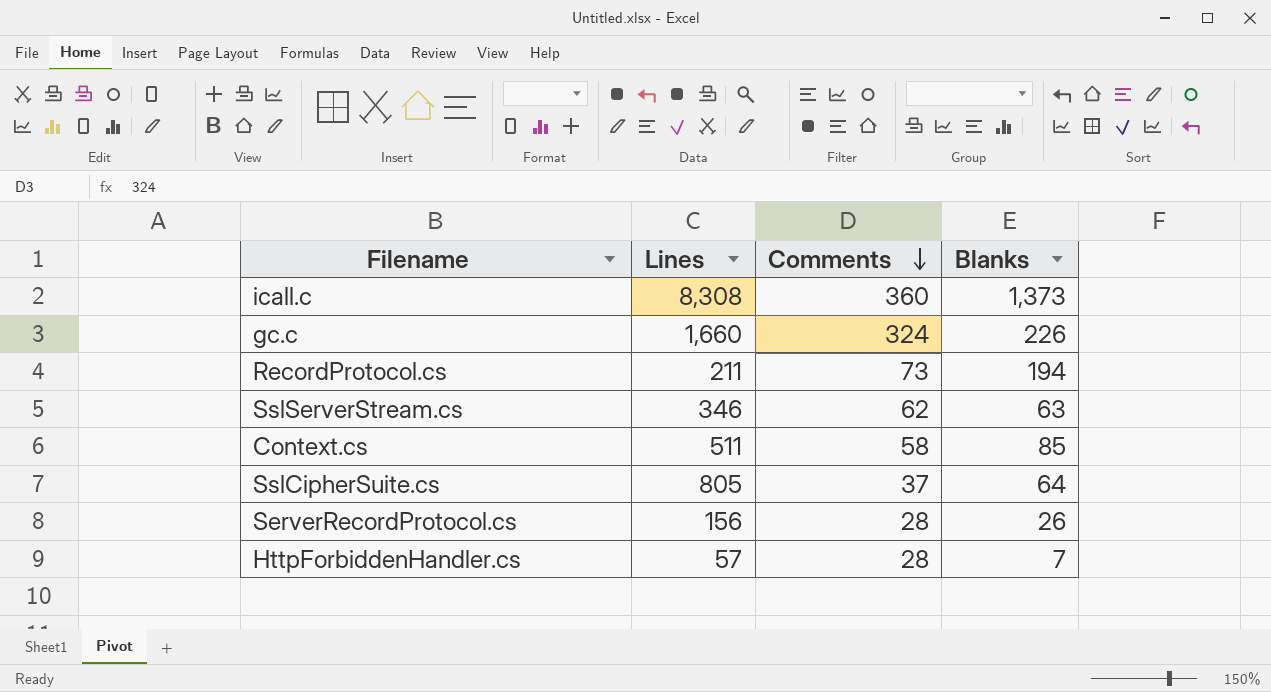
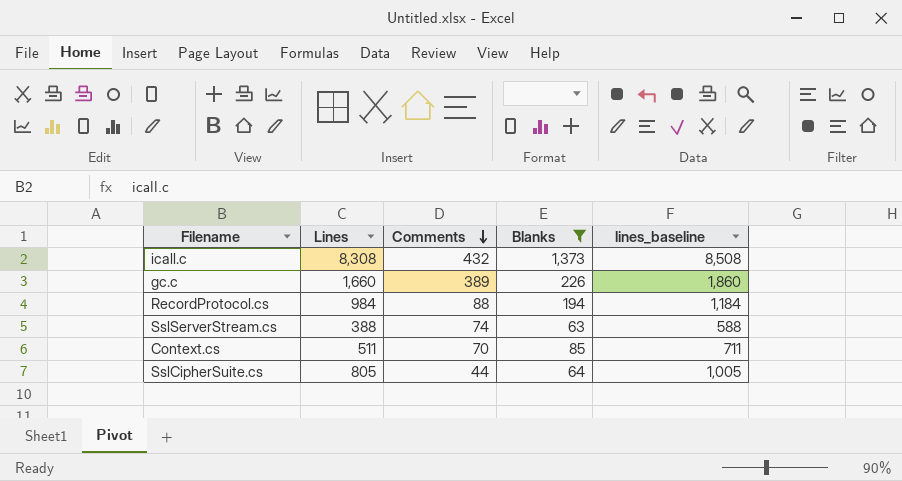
filter: none -> Blanks >= 63
column lines_baseline | formula: none -> [Lines] + 200
icall.c | Comments: 360 -> 432
gc.c | Comments: 324 -> 389
RecordProtocol.cs | Lines: 211 -> 984
RecordProtocol.cs | Comments: 73 -> 88
SslServerStream.cs | Lines: 346 -> 388
SslServerStream.cs | Comments: 62 -> 74
Context.cs | Comments: 58 -> 70
SslCipherSuite.cs | Comments: 37 -> 44

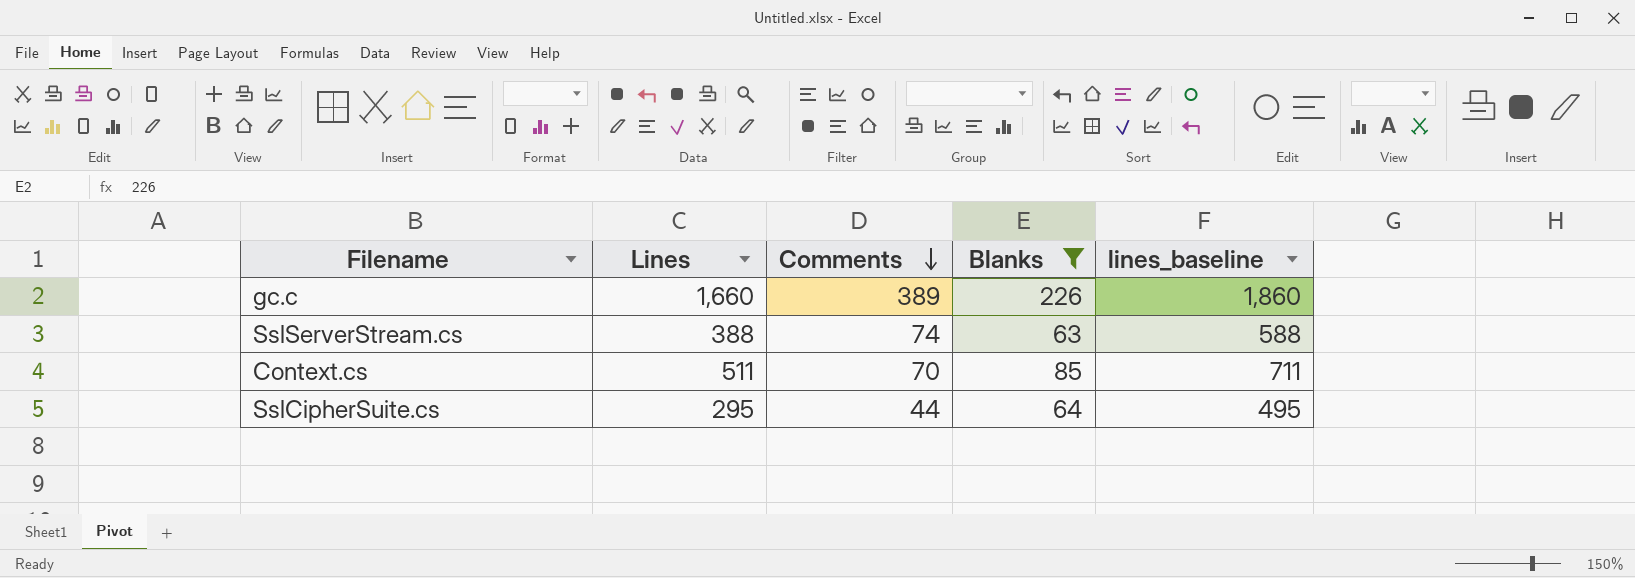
row icall.c: 8,308 | 432 | 1,373 | 8,508 -> none
row RecordProtocol.cs: 984 | 88 | 194 | 1,184 -> none
SslCipherSuite.cs | Lines: 805 -> 295
SslCipherSuite.cs | lines_baseline: 1,005 -> 495

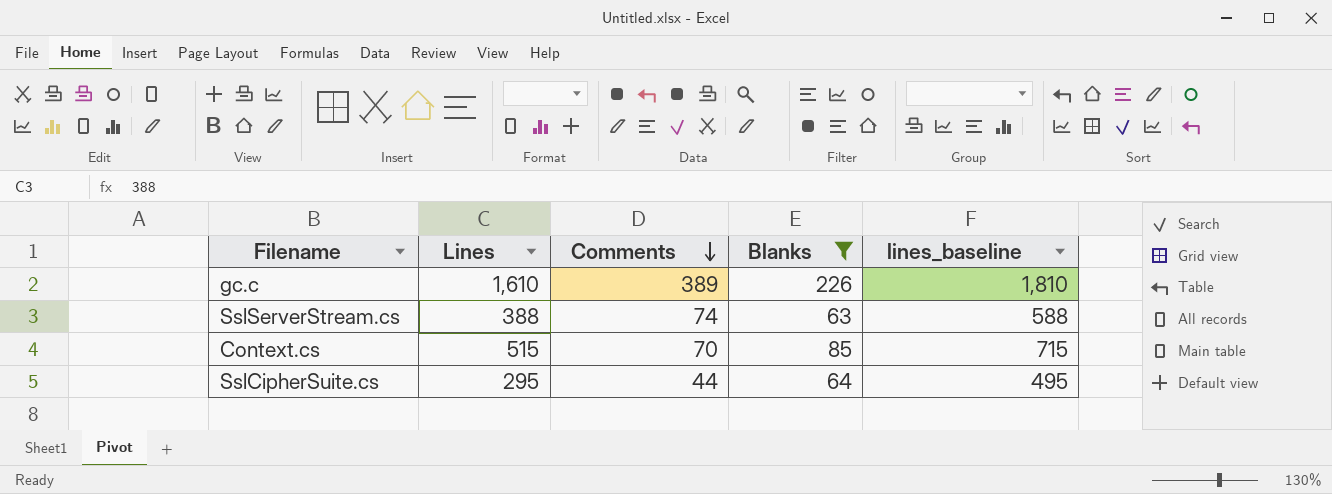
gc.c | Lines: 1,660 -> 1,610
gc.c | lines_baseline: 1,860 -> 1,810
Context.cs | Lines: 511 -> 515
Context.cs | lines_baseline: 711 -> 715

